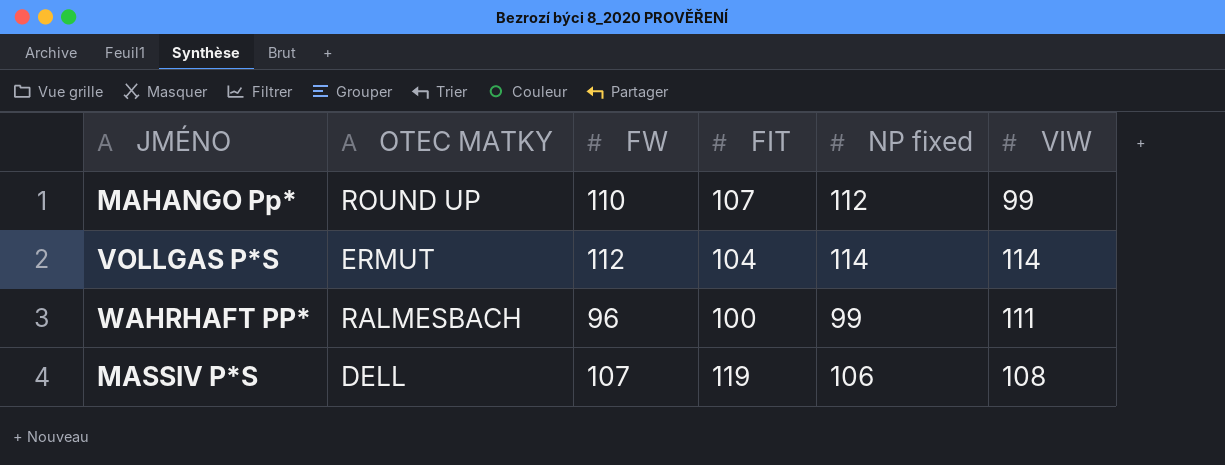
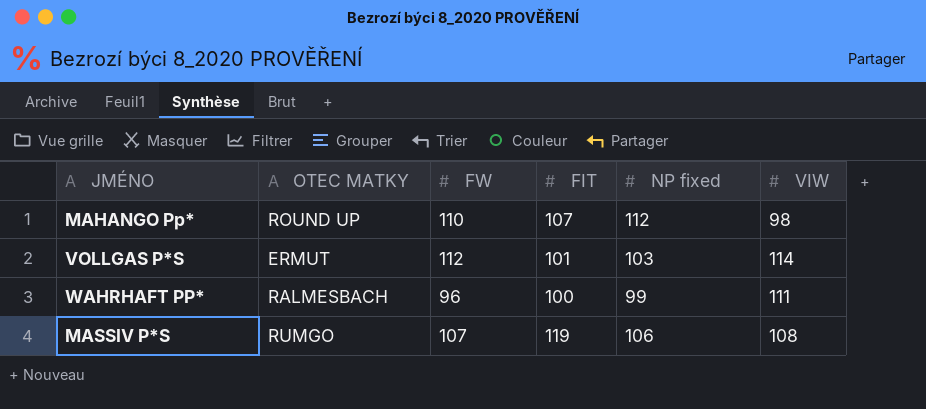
MAHANGO Pp* | VIW: 99 -> 98
VOLLGAS P*S | FIT: 104 -> 101
VOLLGAS P*S | NP fixed: 114 -> 103
MASSIV P*S | OTEC MATKY: DELL -> RUMGO

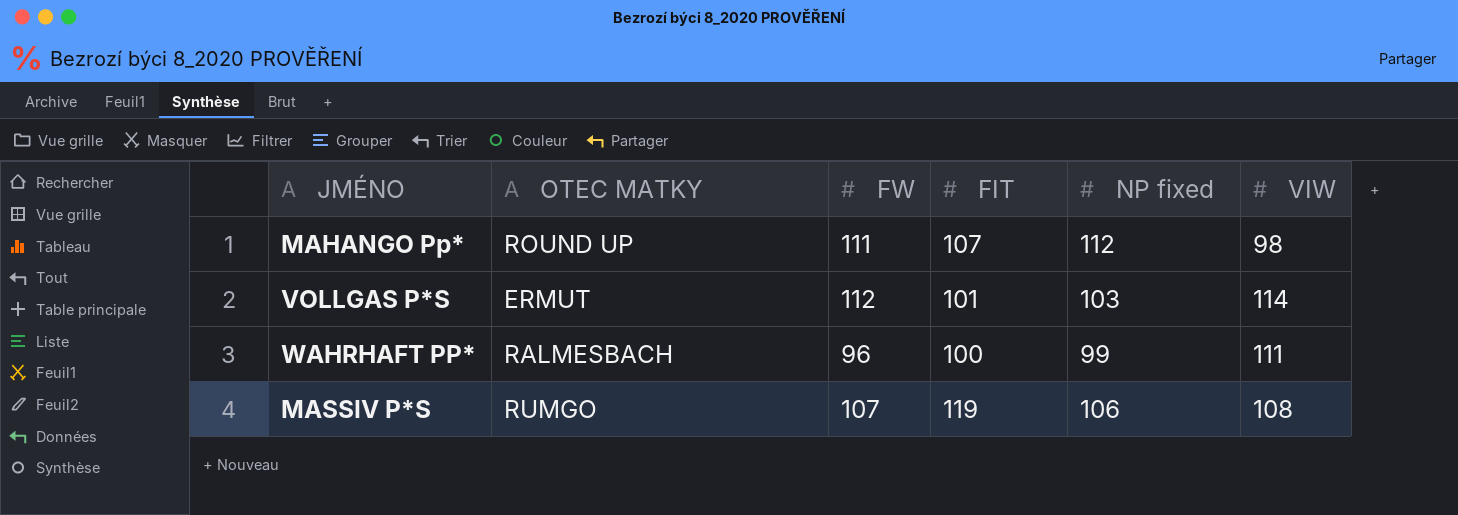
MAHANGO Pp* | FW: 110 -> 111

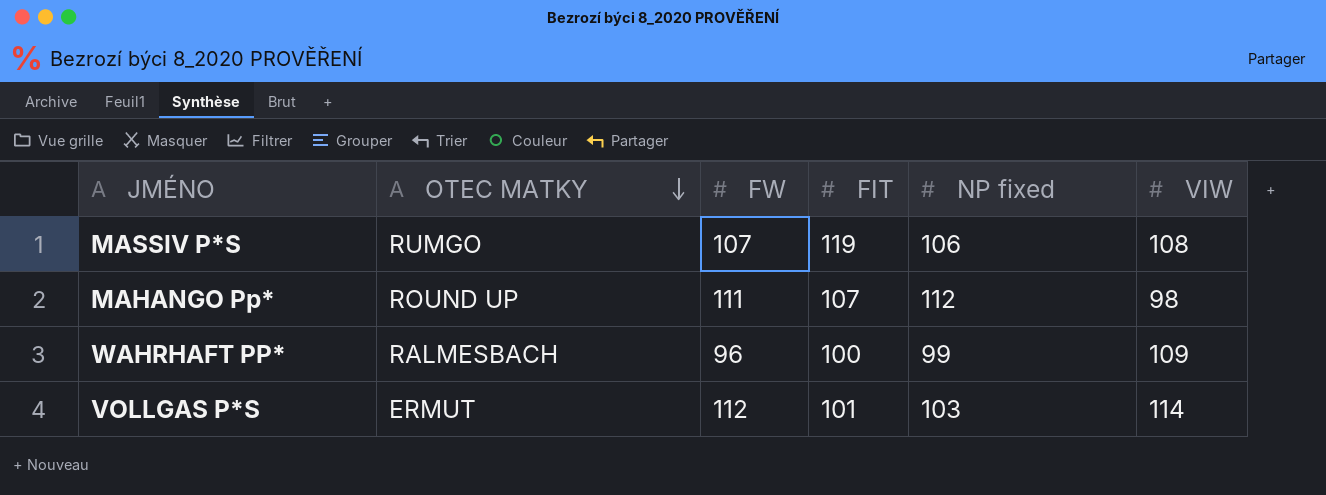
row order: none -> OTEC MATKY descending
WAHRHAFT PP* | VIW: 111 -> 109

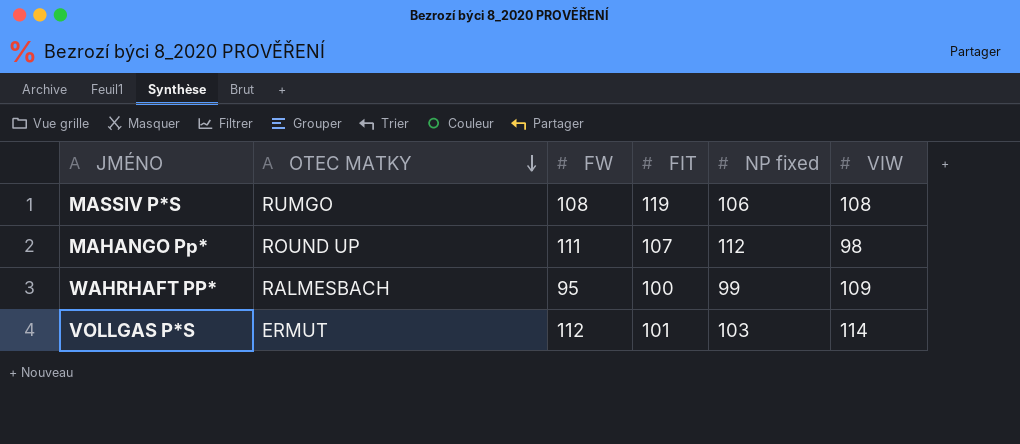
MASSIV P*S | FW: 107 -> 108
WAHRHAFT PP* | FW: 96 -> 95

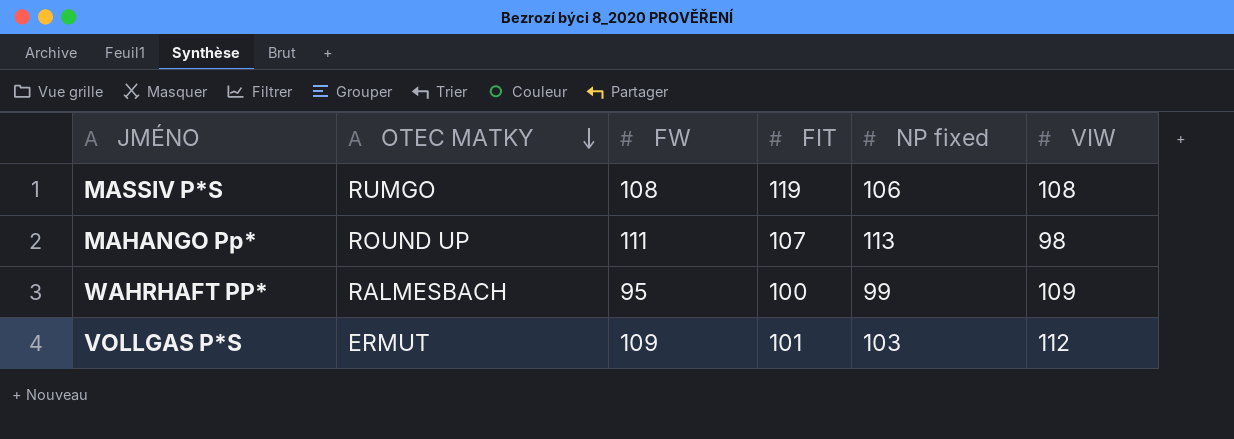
MAHANGO Pp* | NP fixed: 112 -> 113
VOLLGAS P*S | FW: 112 -> 109
VOLLGAS P*S | VIW: 114 -> 112

